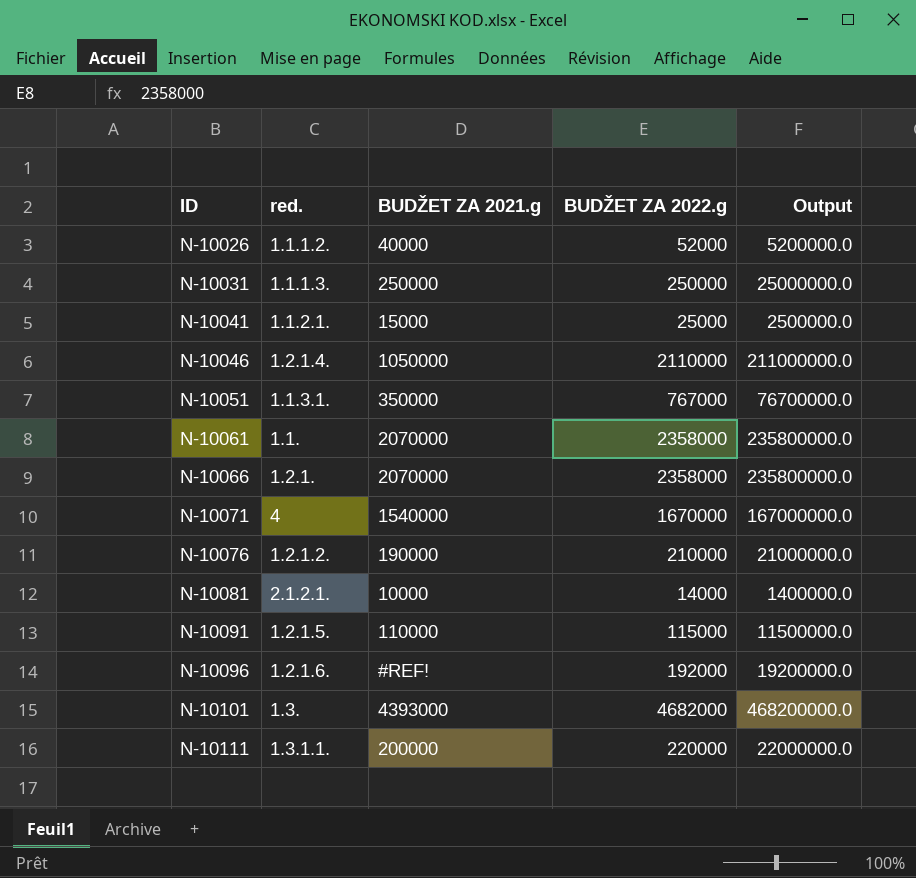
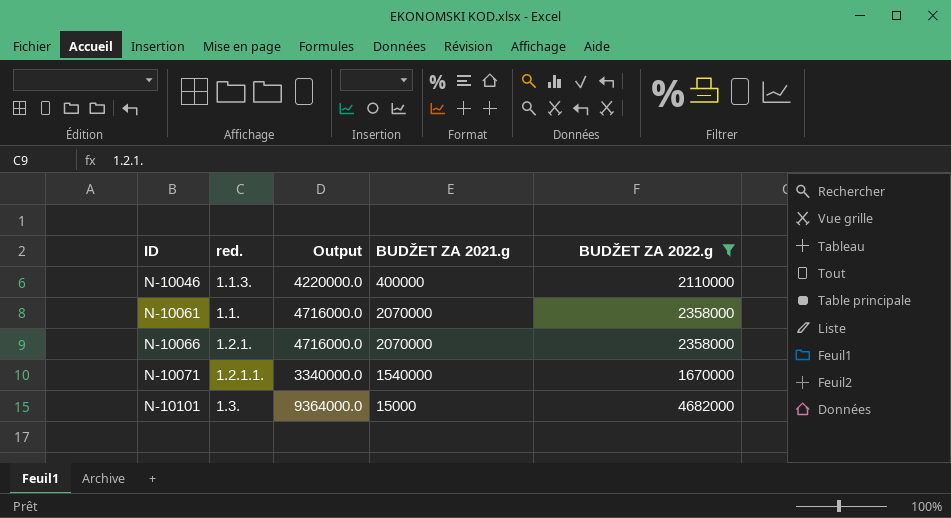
filter: none -> BUDŽET ZA 2022.g >= 1670000
column Output | formula: [BUDŽET ZA 2022.g] * 100 -> [BUDŽET ZA 2022.g] * 2
column Output | position: 5 -> 3
N-10046 | red.: 1.2.1.4. -> 1.1.3.
N-10046 | BUDŽET ZA 2021.g: 1050000 -> 400000
N-10071 | red.: 4 -> 1.2.1.1.
N-10101 | BUDŽET ZA 2021.g: 4393000 -> 15000

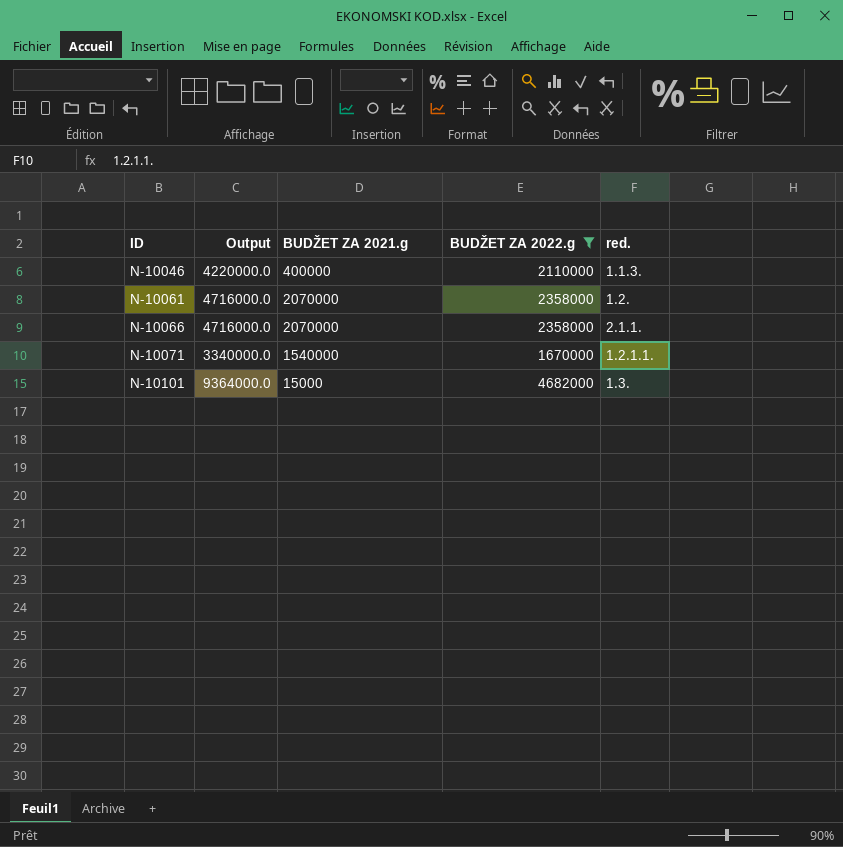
column red. | position: 2 -> 5
N-10061 | red.: 1.1. -> 1.2.
N-10066 | red.: 1.2.1. -> 2.1.1.

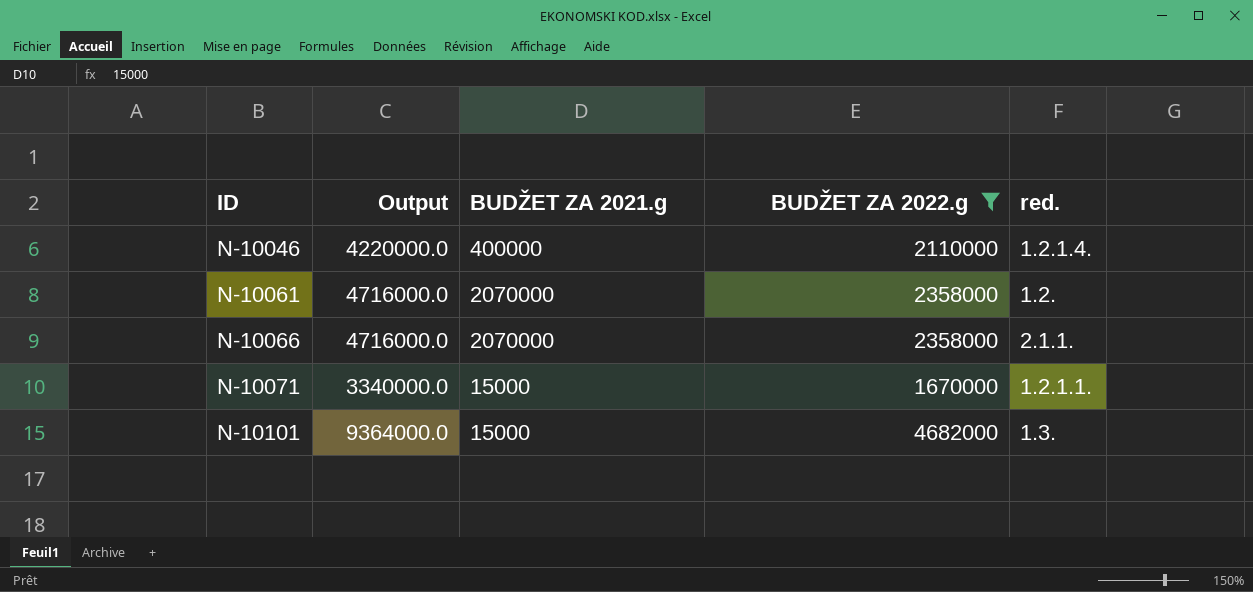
N-10046 | red.: 1.1.3. -> 1.2.1.4.
N-10071 | BUDŽET ZA 2021.g: 1540000 -> 15000

